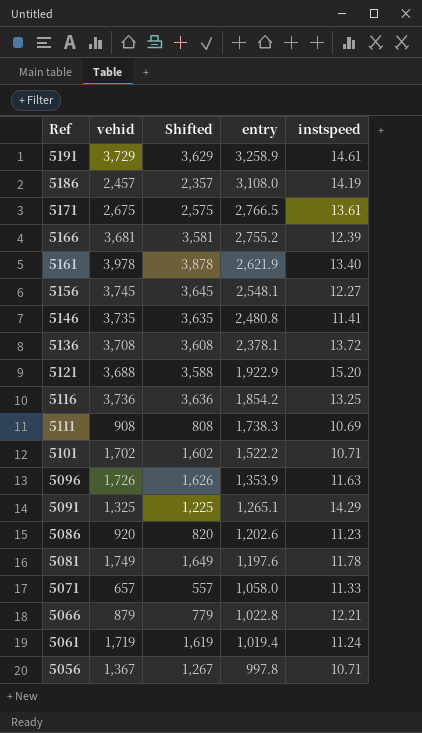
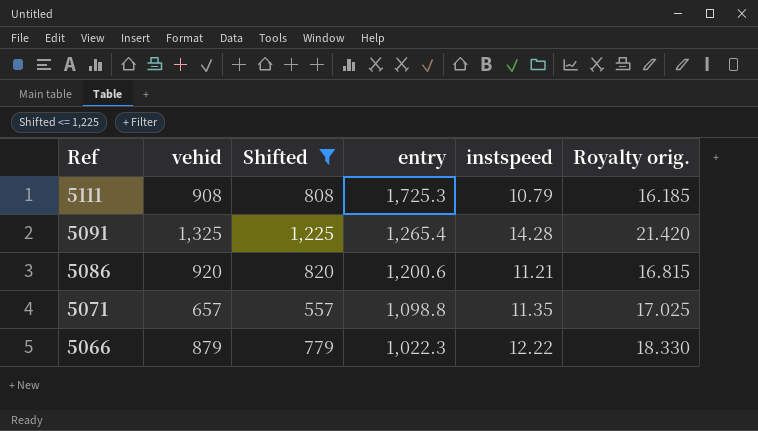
filter: none -> Shifted <= 1,225
column Royalty orig. | formula: none -> [instspeed] * 1.5
5111 | entry: 1,738.3 -> 1,725.3
5111 | instspeed: 10.69 -> 10.79
5091 | entry: 1,265.1 -> 1,265.4
5091 | instspeed: 14.29 -> 14.28
5086 | entry: 1,202.6 -> 1,200.6
5086 | instspeed: 11.23 -> 11.21
5071 | entry: 1,058.0 -> 1,098.8
5071 | instspeed: 11.33 -> 11.35
5066 | entry: 1,022.8 -> 1,022.3
5066 | instspeed: 12.21 -> 12.22

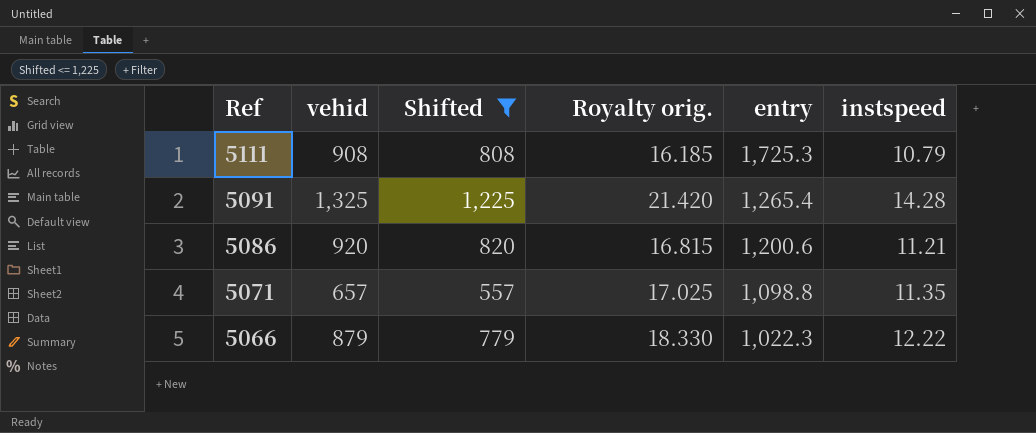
column Royalty orig. | position: 6 -> 4

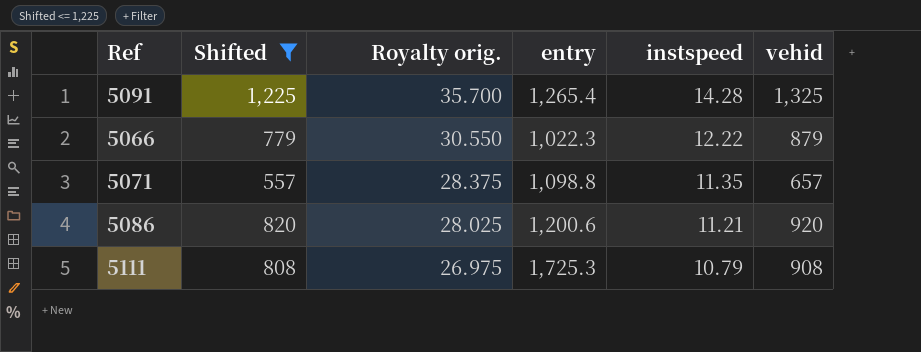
row order: Ref descending -> Royalty orig. descending
column Royalty orig. | formula: [instspeed] * 1.5 -> [instspeed] * 2.5
column vehid | position: 2 -> 6

